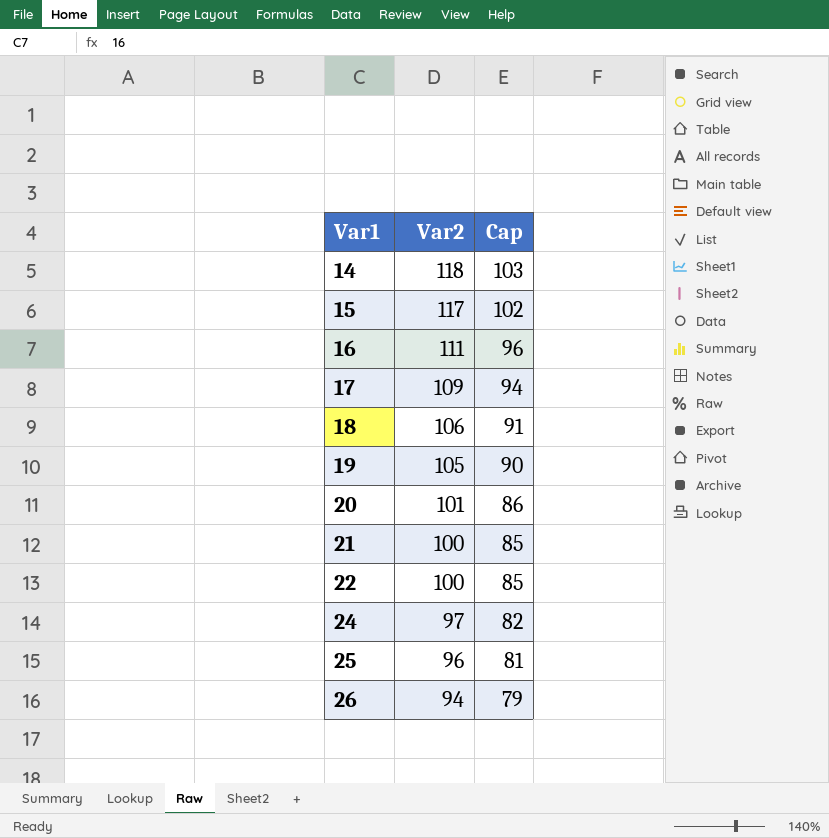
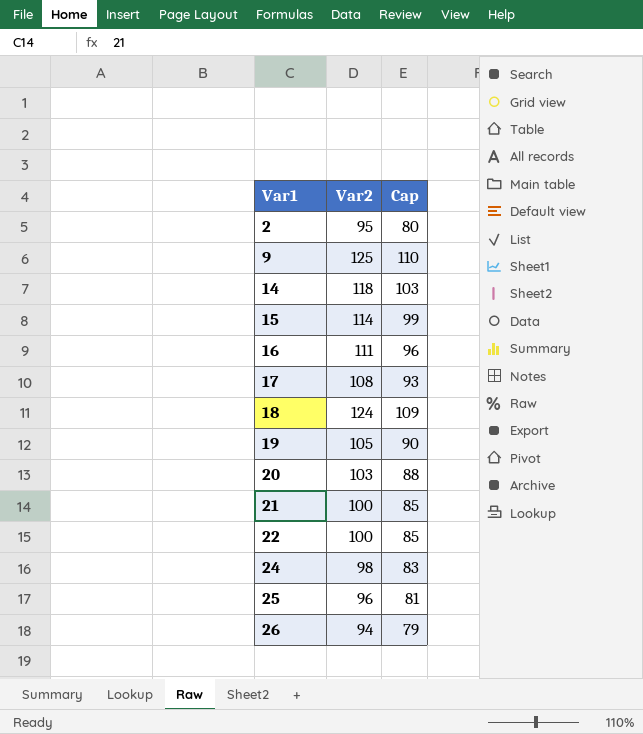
row 2: none -> 95 | 80
row 9: none -> 125 | 110
15 | Var2: 117 -> 114
15 | Cap: 102 -> 99
17 | Var2: 109 -> 108
17 | Cap: 94 -> 93
18 | Var2: 106 -> 124
18 | Cap: 91 -> 109
20 | Var2: 101 -> 103
20 | Cap: 86 -> 88
24 | Var2: 97 -> 98
24 | Cap: 82 -> 83

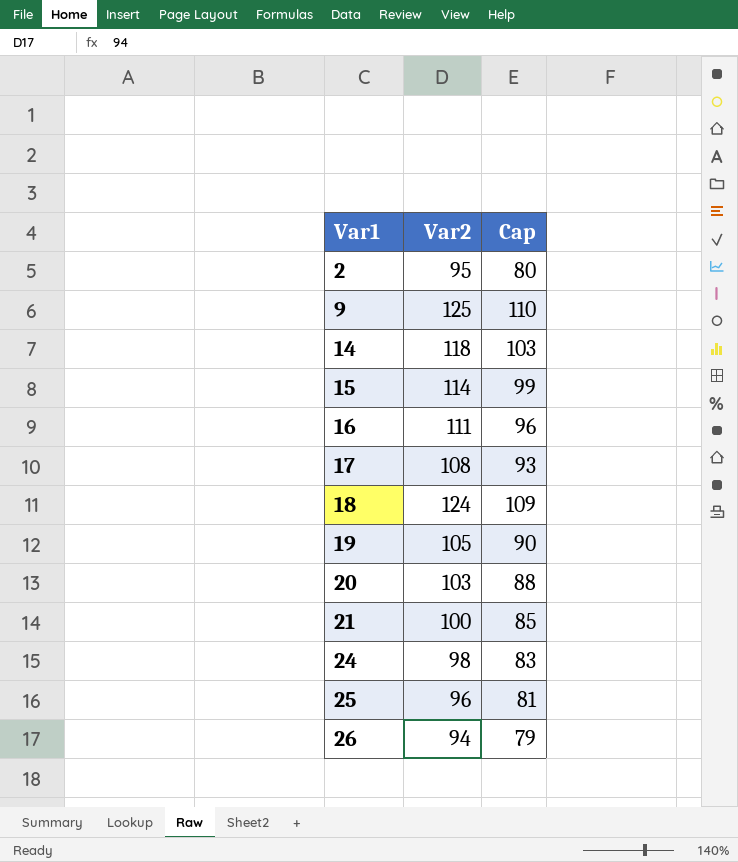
row 22: 100 | 85 -> none

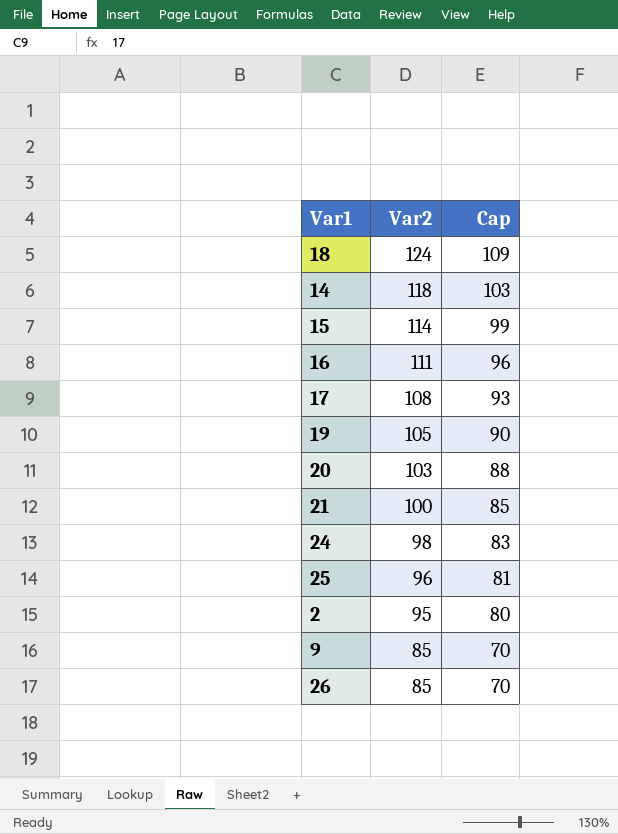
row order: Var1 ascending -> Var2 descending
9 | Var2: 125 -> 85
9 | Cap: 110 -> 70
26 | Var2: 94 -> 85
26 | Cap: 79 -> 70

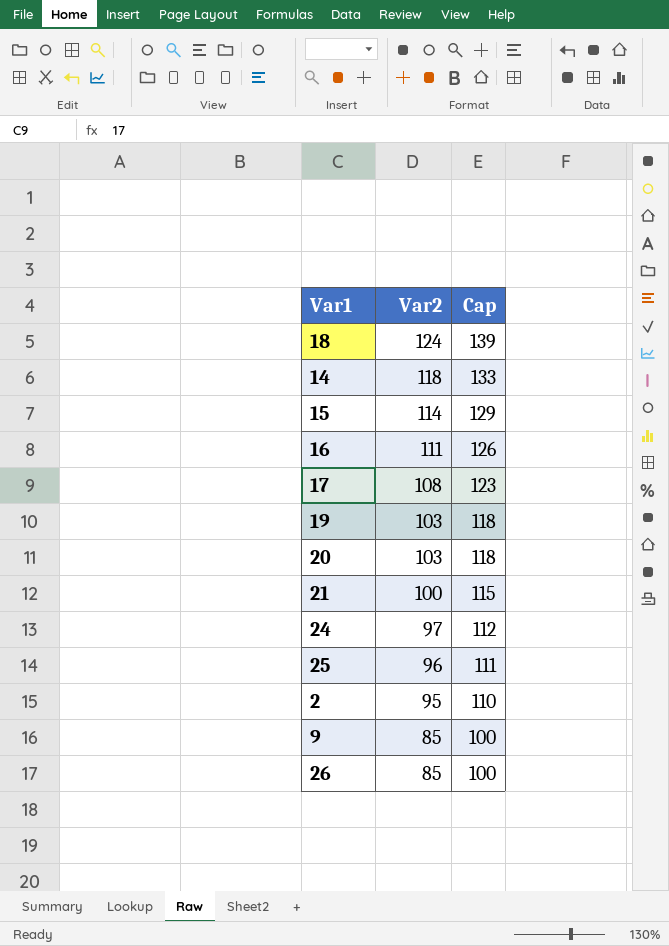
column Cap | formula: [Var2] - 15 -> [Var2] + 15
19 | Var2: 105 -> 103
24 | Var2: 98 -> 97

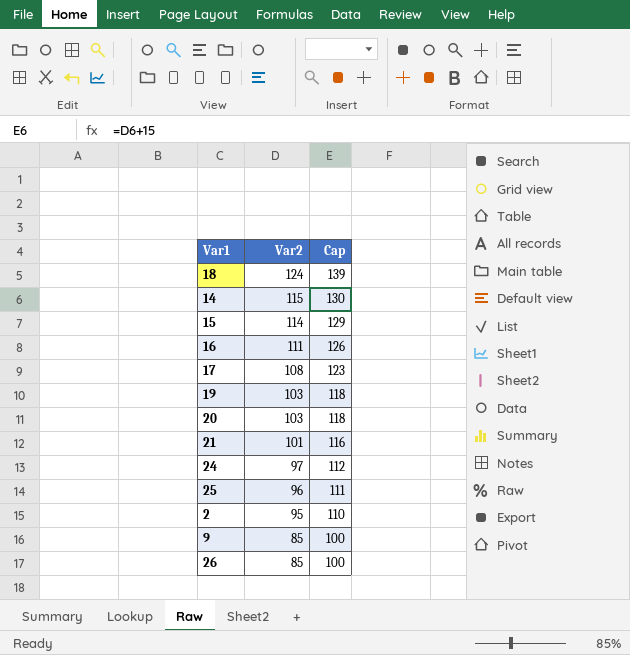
14 | Var2: 118 -> 115
14 | Cap: 133 -> 130
21 | Var2: 100 -> 101
21 | Cap: 115 -> 116

